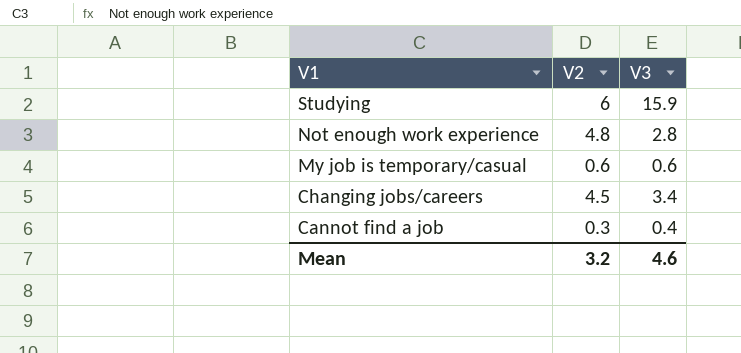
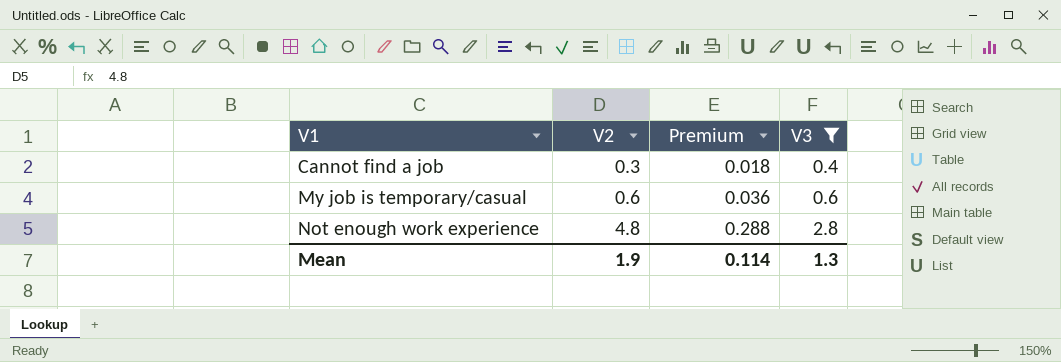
filter: none -> V3 <= 2.8
row order: V1 descending -> V1 ascending
column Premium | formula: none -> [V2] * 0.06
Mean | V2: 3.2 -> 1.9
Mean | V3: 4.6 -> 1.3

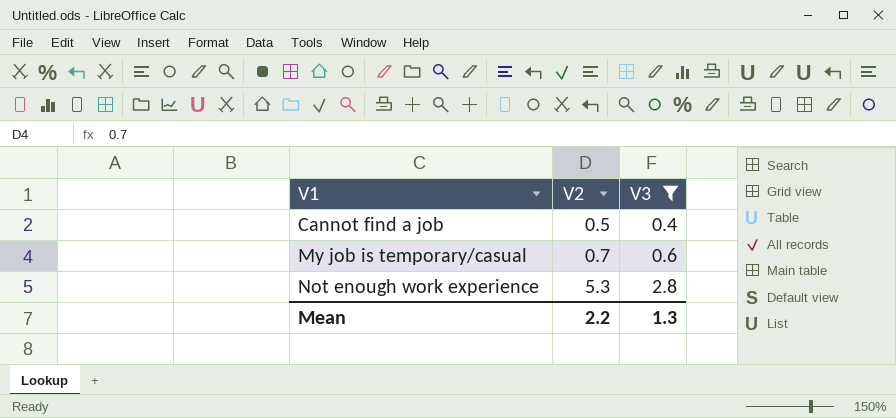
column Premium | formula: [V2] * 0.06 -> none
Cannot find a job | V2: 0.3 -> 0.5
My job is temporary/casual | V2: 0.6 -> 0.7
Not enough work experience | V2: 4.8 -> 5.3
Mean | V2: 1.9 -> 2.2

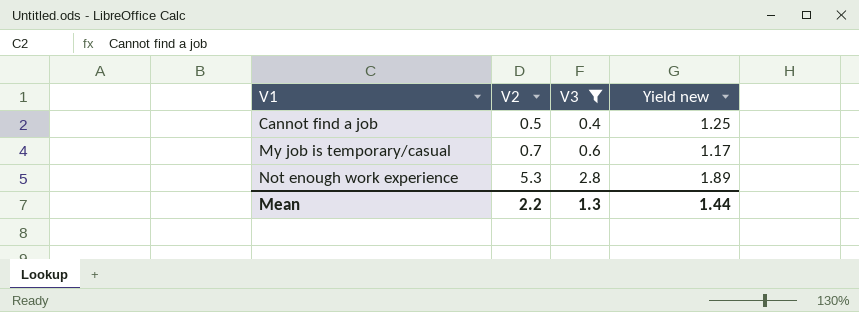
column Yield new | formula: none -> [V2] / [V3]

